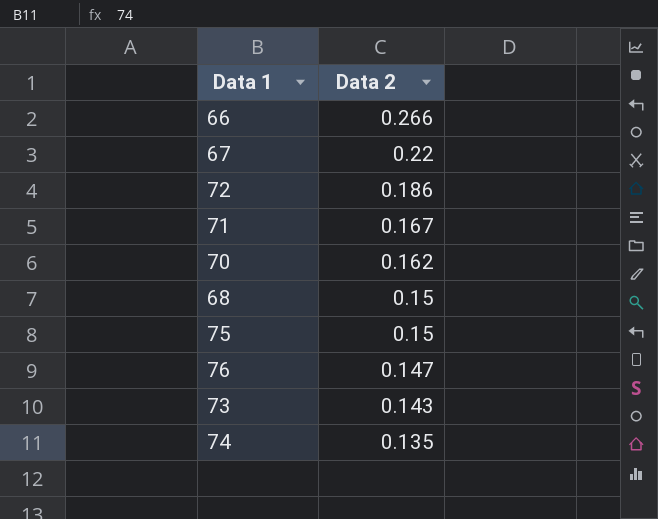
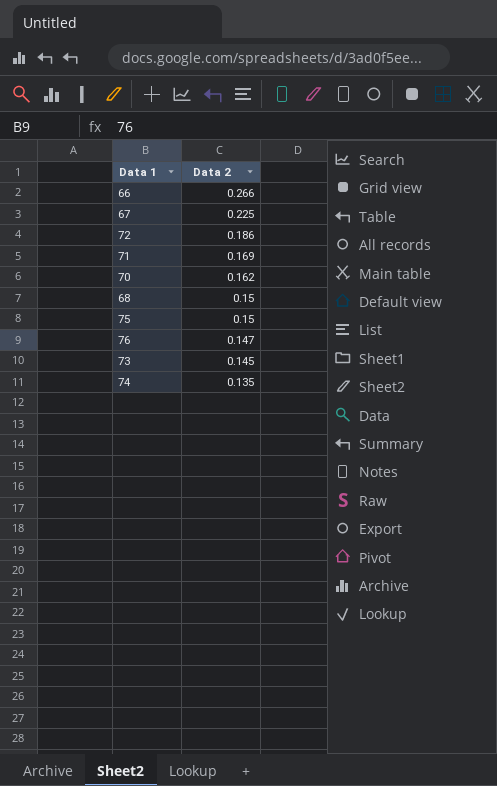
67 | Data 2: 0.22 -> 0.225
71 | Data 2: 0.167 -> 0.169
73 | Data 2: 0.143 -> 0.145

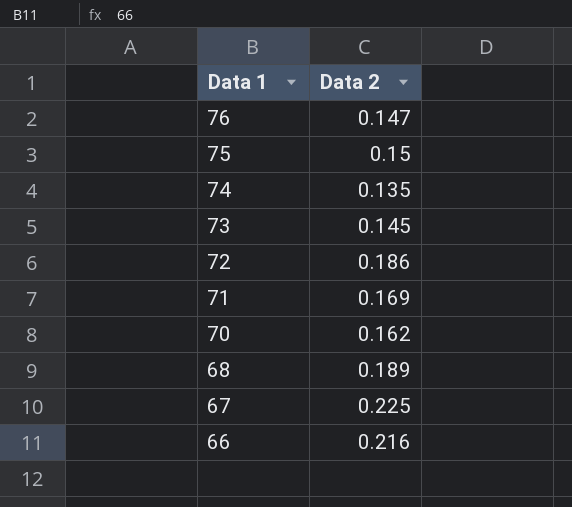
row order: Data 2 descending -> Data 1 descending
68 | Data 2: 0.15 -> 0.189
66 | Data 2: 0.266 -> 0.216

